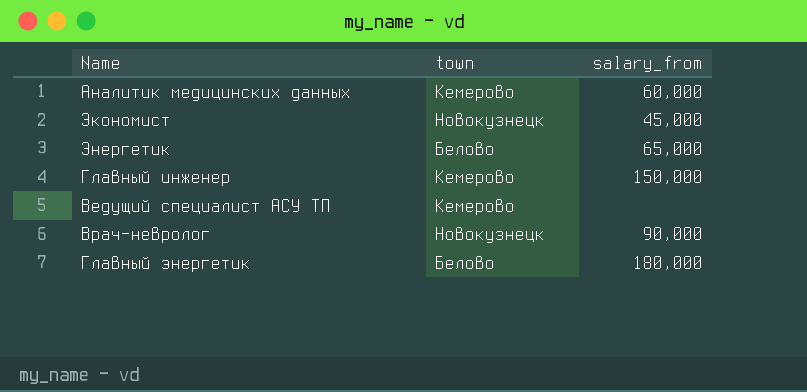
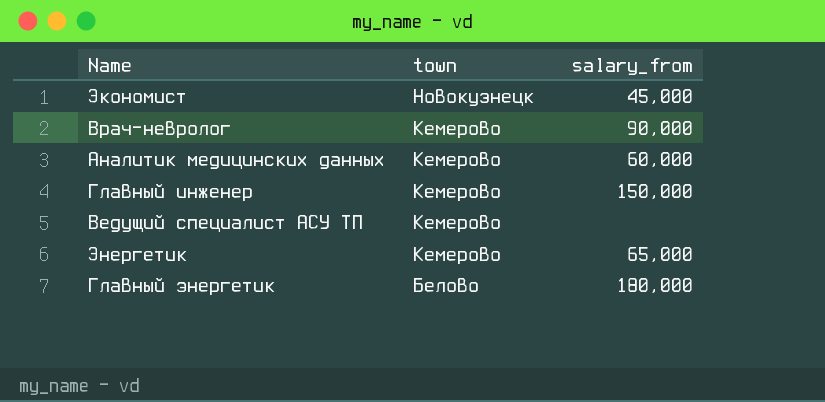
row order: none -> town descending
Врач-невролог | town: Новокузнецк -> Кемерово
Энергетик | town: Белово -> Кемерово

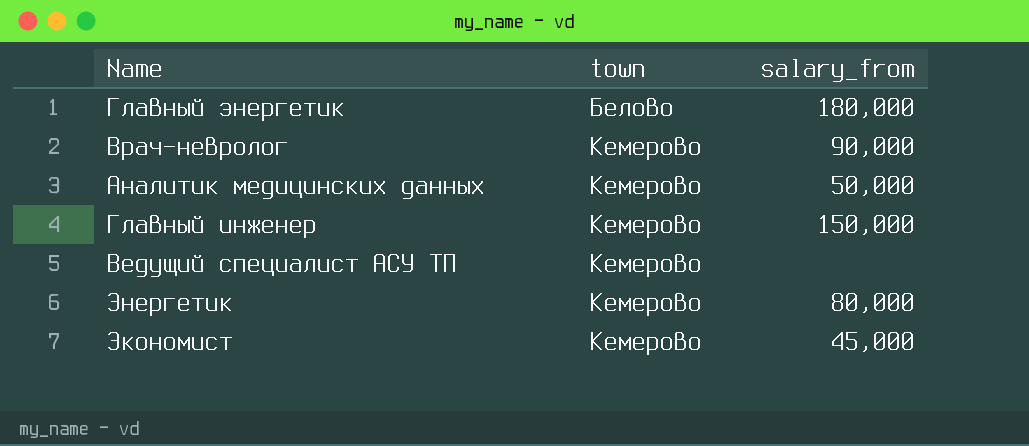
row order: town descending -> town ascending
Аналитик медицинских данных | salary_from: 60,000 -> 50,000
Энергетик | salary_from: 65,000 -> 80,000
Экономист | town: Новокузнецк -> Кемерово

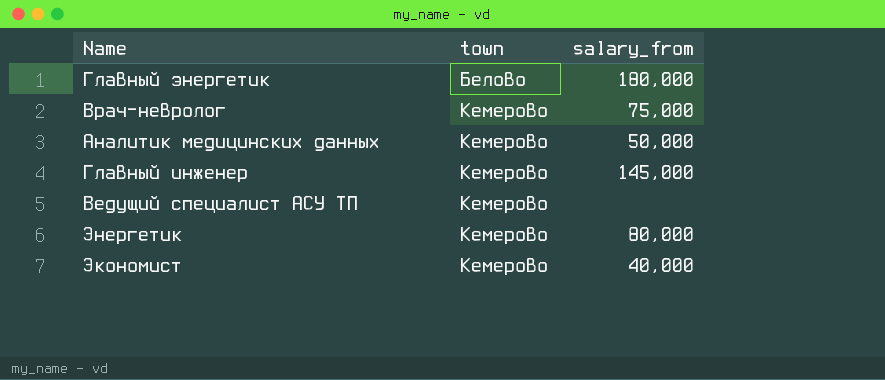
Врач-невролог | salary_from: 90,000 -> 75,000
Главный инженер | salary_from: 150,000 -> 145,000
Экономист | salary_from: 45,000 -> 40,000

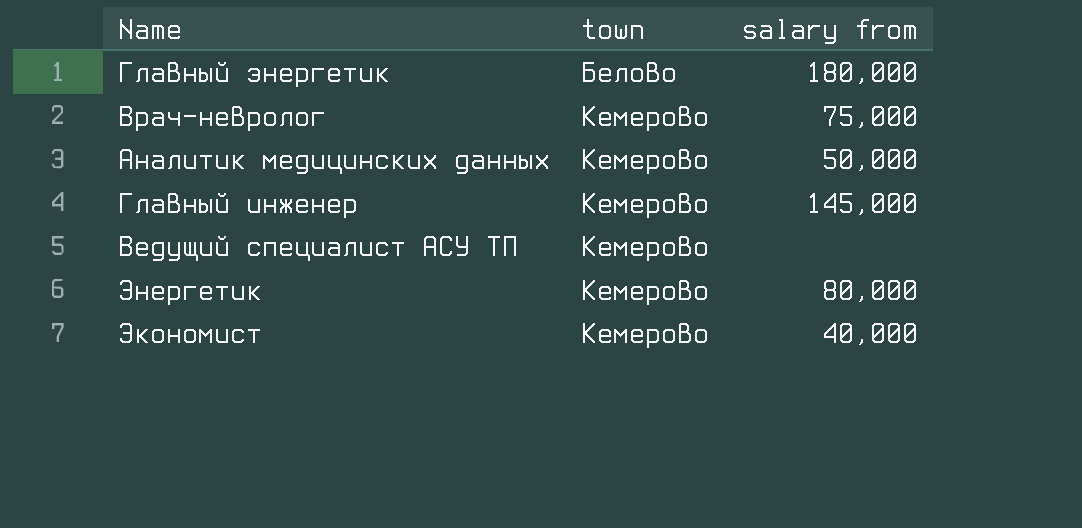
column name: salary_from -> salary from

